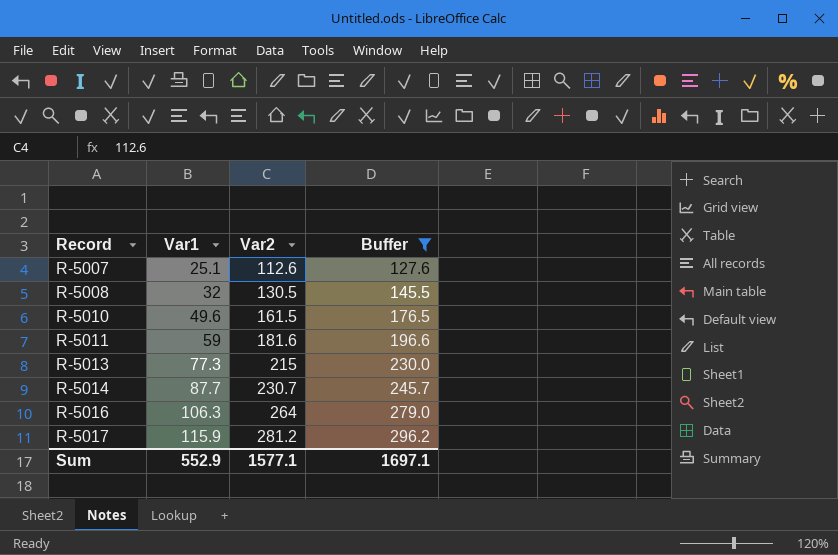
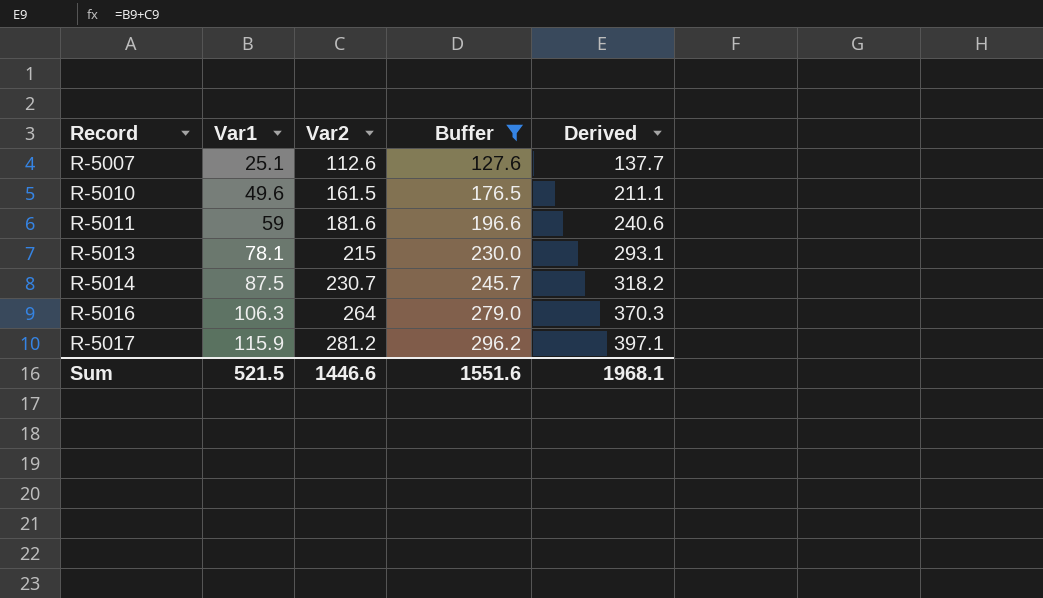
column Derived | formula: none -> [Var1] + [Var2]
row R-5008: 32 | 130.5 | 145.5 -> none
R-5013 | Var1: 77.3 -> 78.1
R-5014 | Var1: 87.7 -> 87.5
Sum | Var1: 552.9 -> 521.5
Sum | Var2: 1577.1 -> 1446.6
Sum | Buffer: 1697.1 -> 1551.6

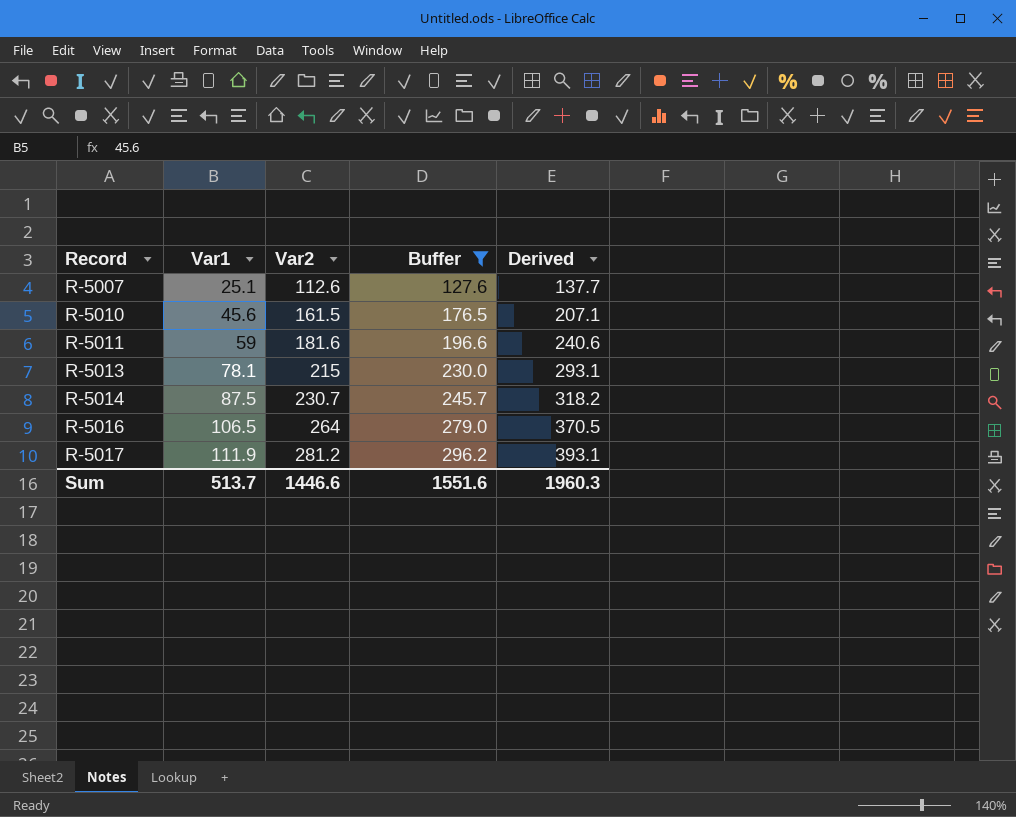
R-5010 | Var1: 49.6 -> 45.6
R-5010 | Derived: 211.1 -> 207.1
R-5016 | Var1: 106.3 -> 106.5
R-5016 | Derived: 370.3 -> 370.5
R-5017 | Var1: 115.9 -> 111.9
R-5017 | Derived: 397.1 -> 393.1
Sum | Var1: 521.5 -> 513.7
Sum | Derived: 1968.1 -> 1960.3

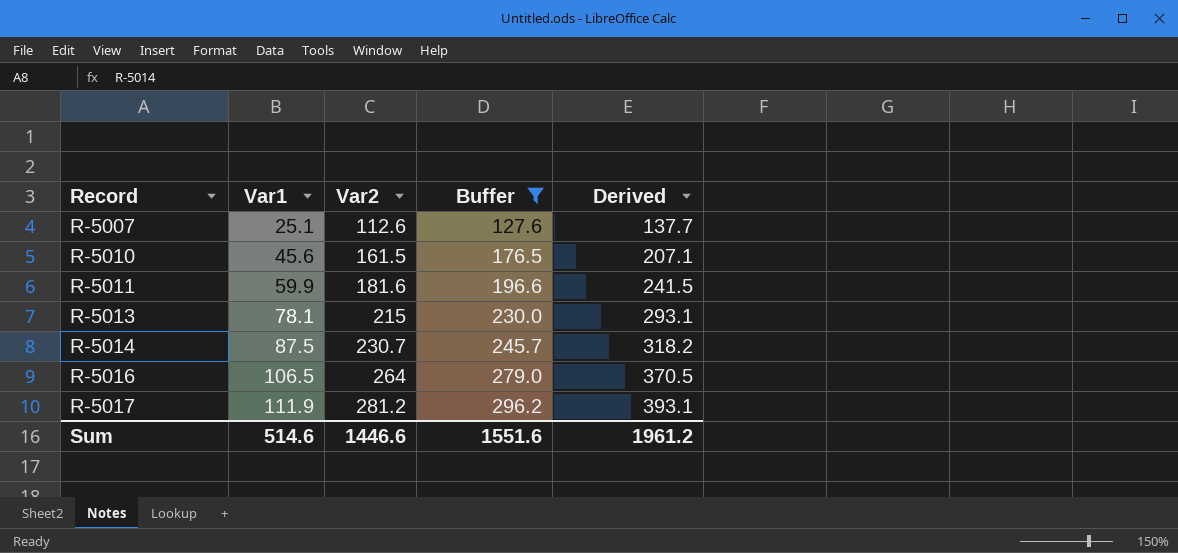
R-5011 | Var1: 59 -> 59.9
R-5011 | Derived: 240.6 -> 241.5
Sum | Var1: 513.7 -> 514.6
Sum | Derived: 1960.3 -> 1961.2

